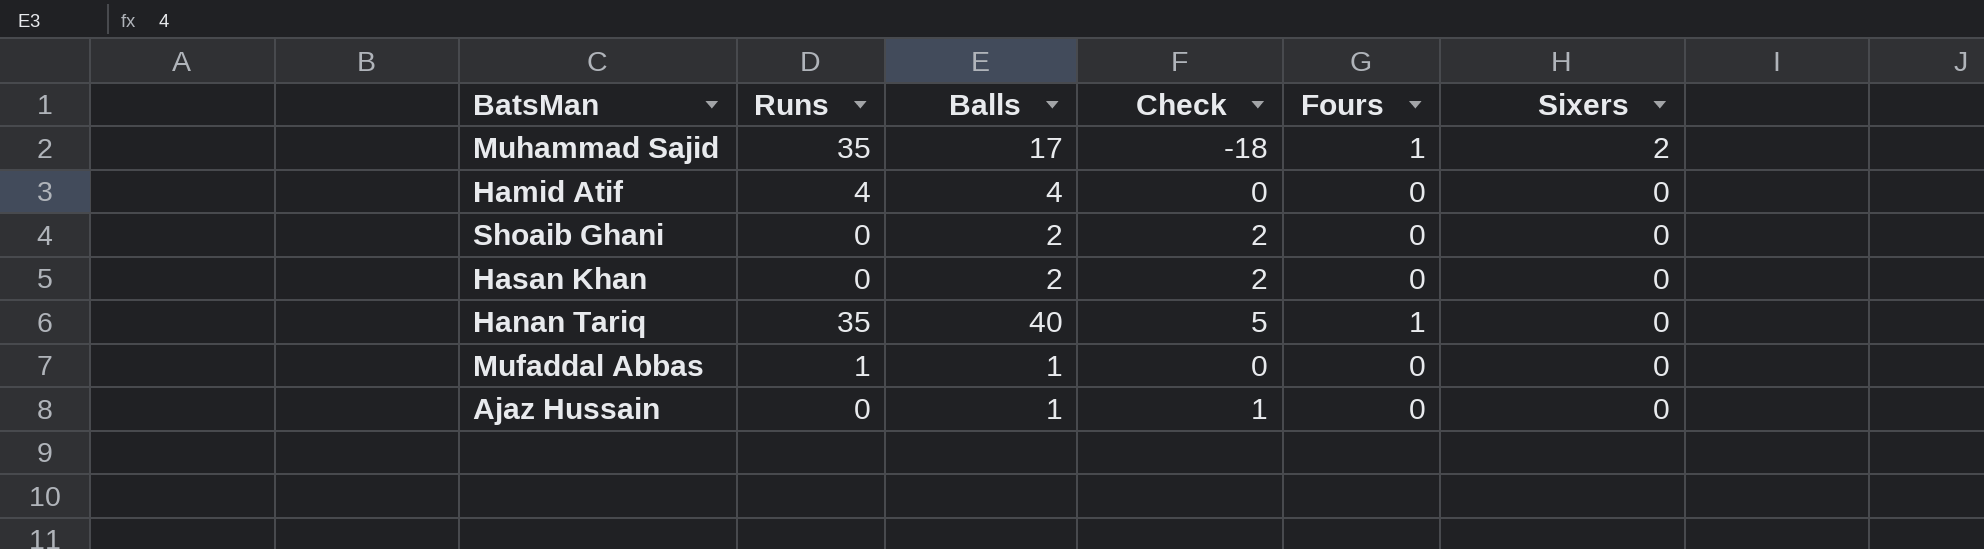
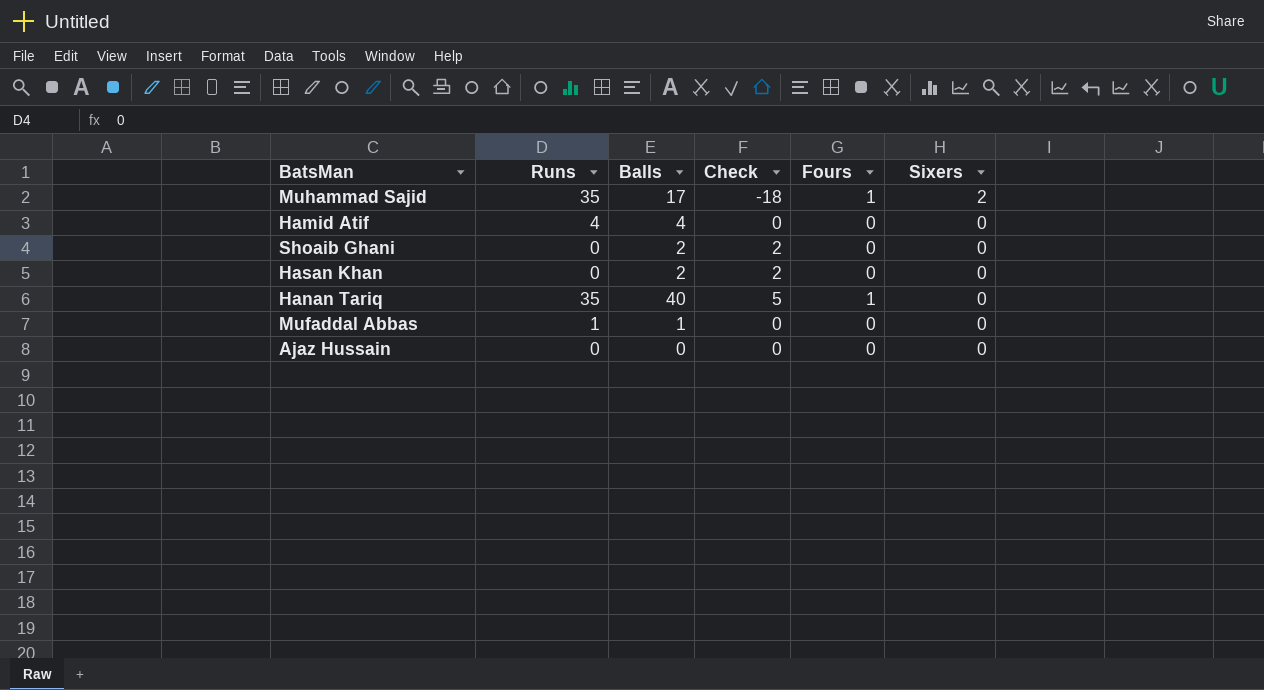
Ajaz Hussain | Balls: 1 -> 0
Ajaz Hussain | Check: 1 -> 0

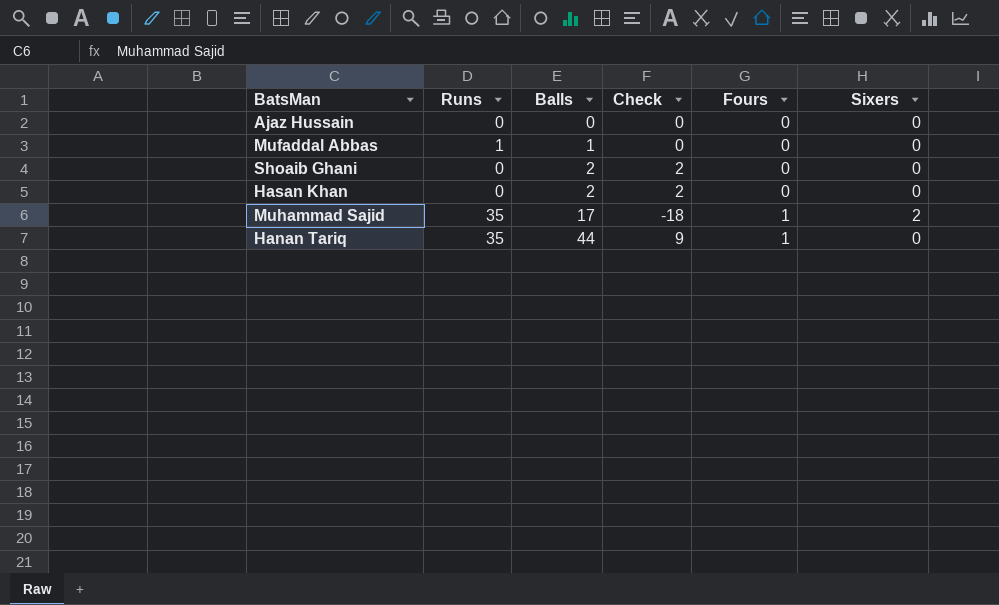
row order: Sixers descending -> Balls ascending
row Hamid Atif: 4 | 4 | 0 | 0 | 0 -> none
Hanan Tariq | Balls: 40 -> 44
Hanan Tariq | Check: 5 -> 9

